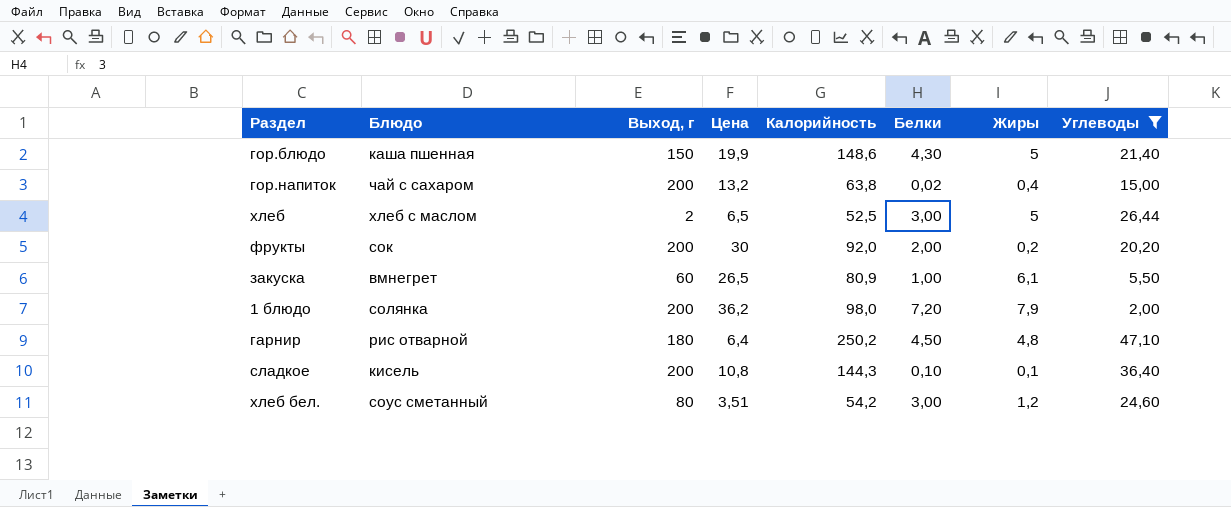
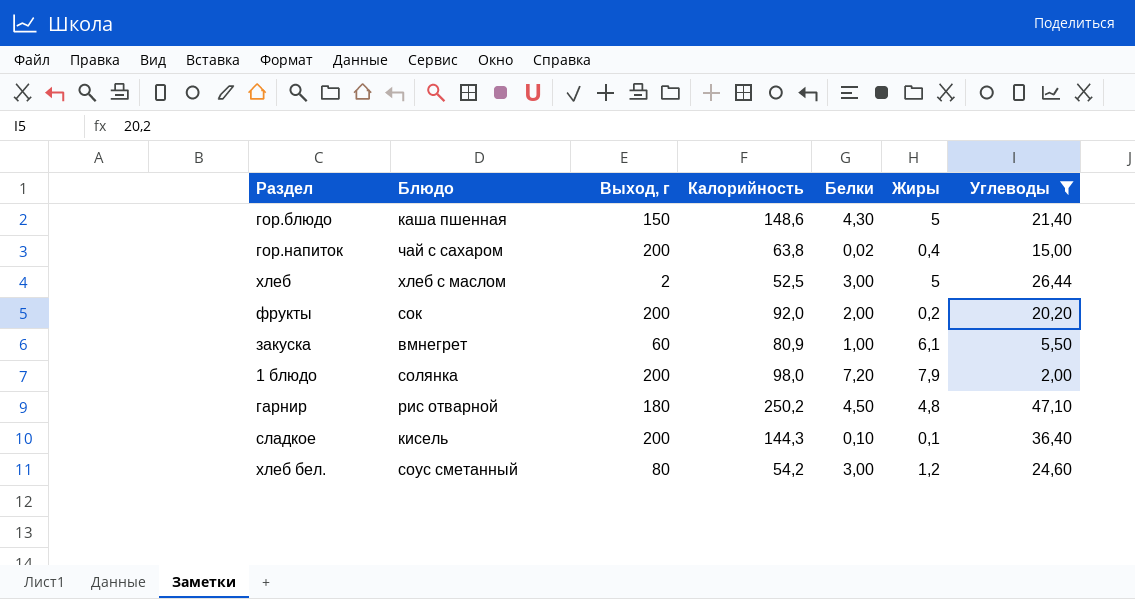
column Цена | position: 4 -> none

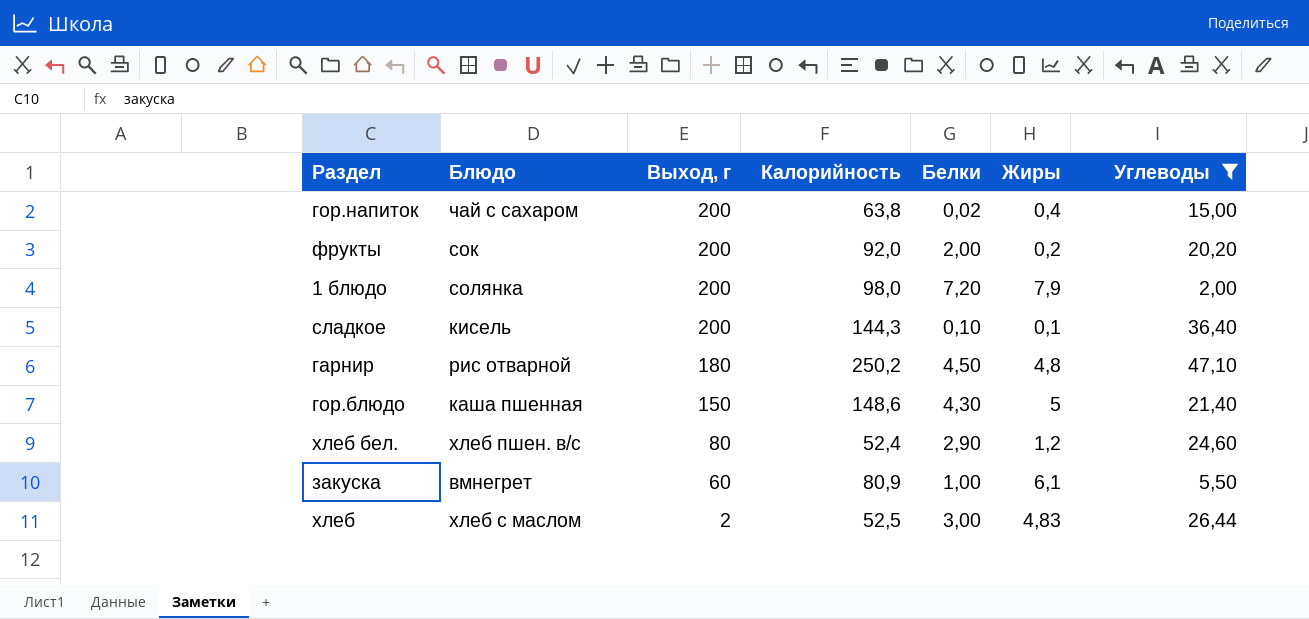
row order: none -> Выход, г descending
хлеб бел. | Блюдо: соус сметанный -> хлеб пшен. в/с
хлеб бел. | Калорийность: 54,2 -> 52,4
хлеб бел. | Белки: 3,00 -> 2,90
хлеб | Жиры: 5 -> 4,83

